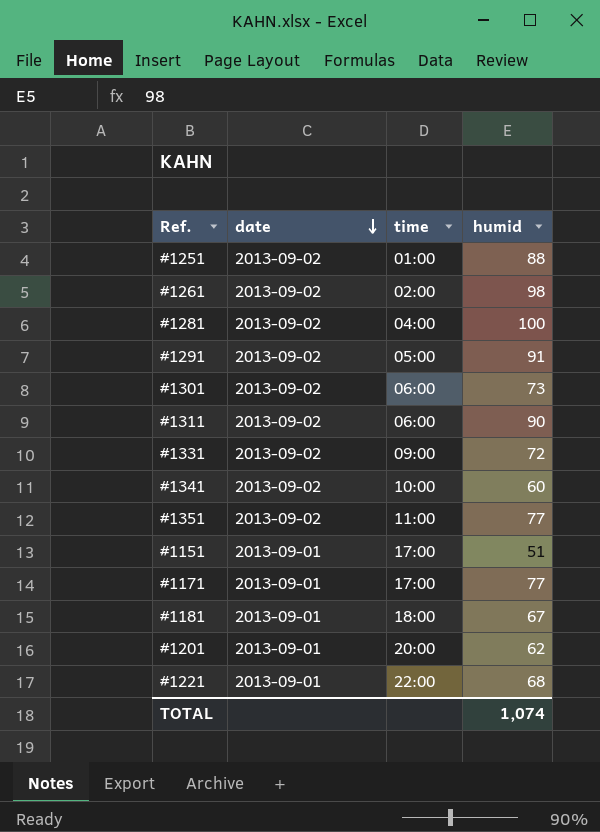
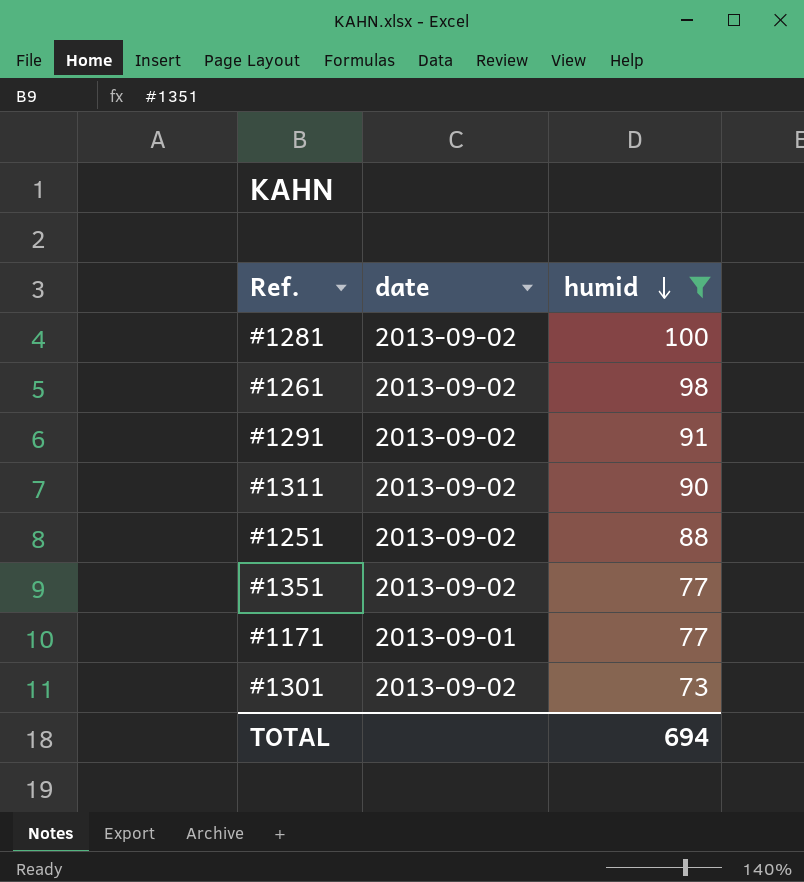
filter: none -> humid >= 73
row order: date descending -> humid descending
column time | position: 3 -> none
TOTAL | humid: 1,074 -> 694

